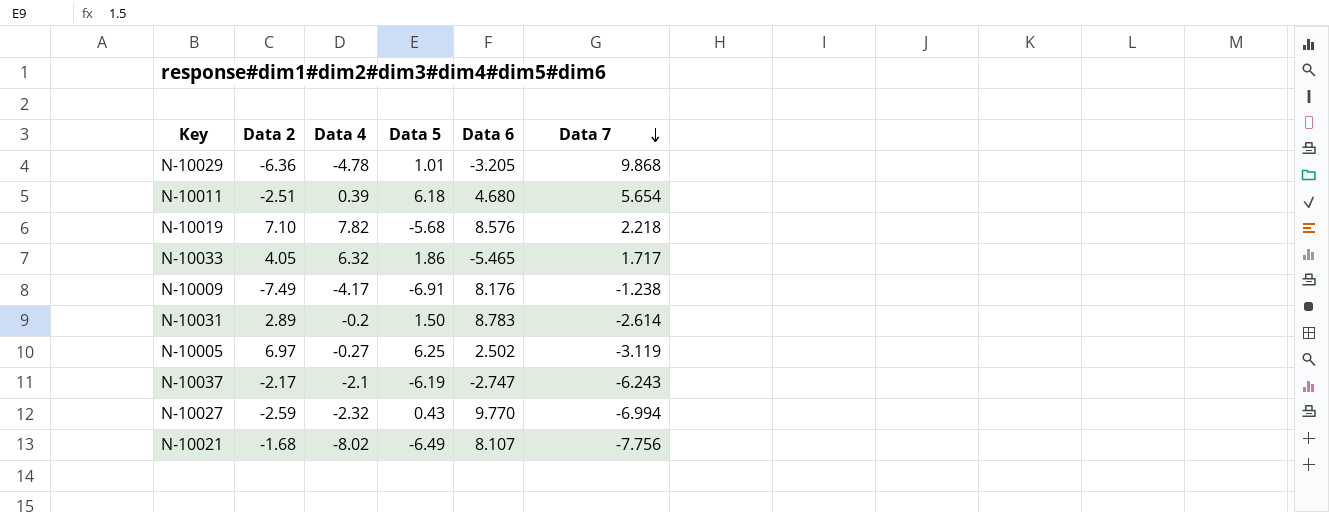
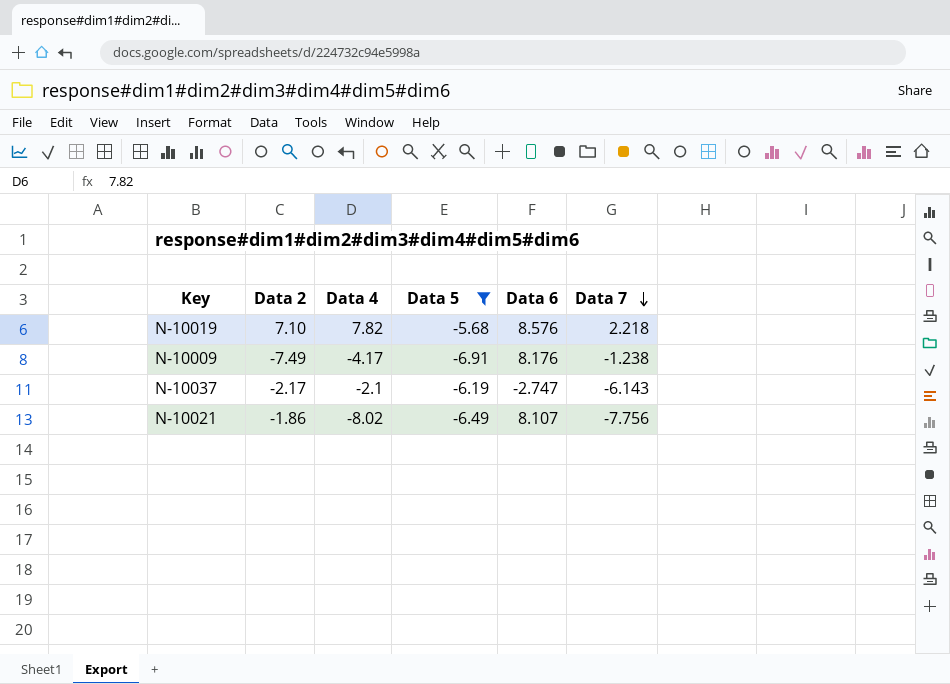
filter: none -> Data 5 <= -5.68
N-10037 | Data 7: -6.243 -> -6.143
N-10021 | Data 2: -1.68 -> -1.86

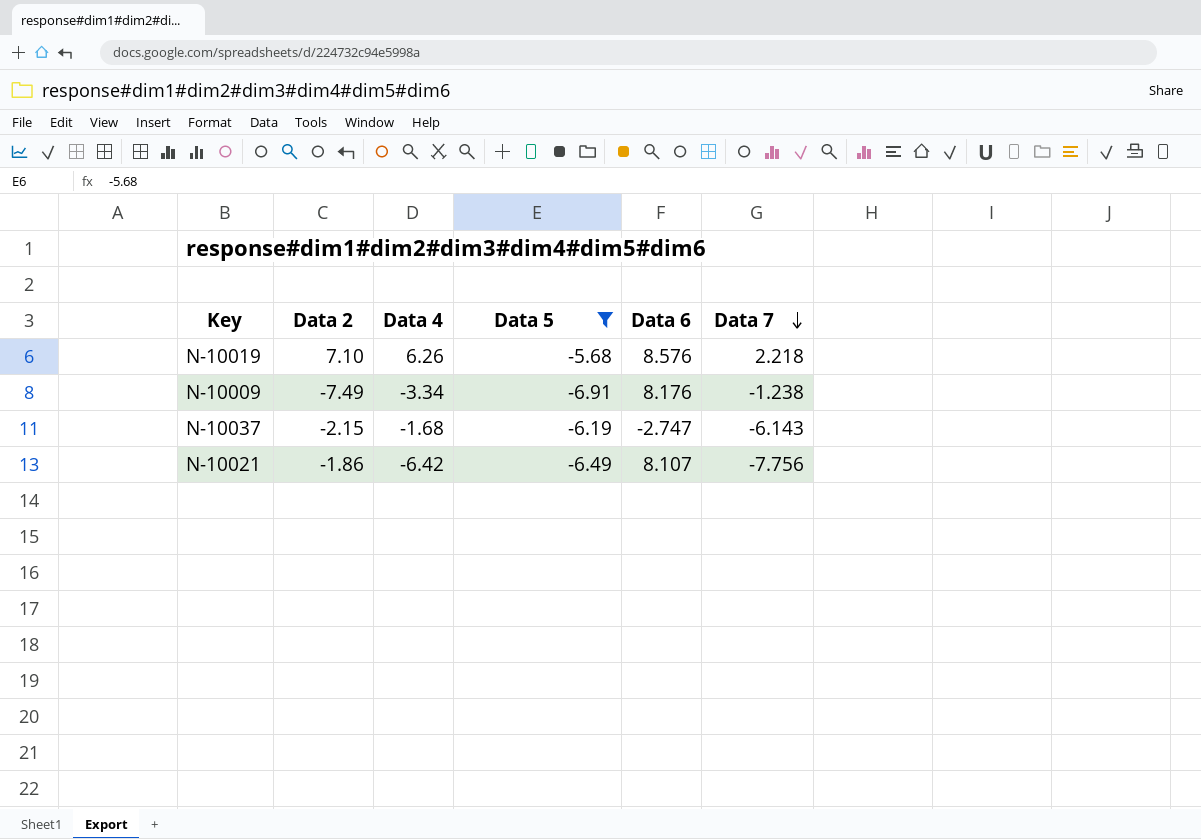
N-10019 | Data 4: 7.82 -> 6.26
N-10009 | Data 4: -4.17 -> -3.34
N-10037 | Data 2: -2.17 -> -2.15
N-10037 | Data 4: -2.1 -> -1.68
N-10021 | Data 4: -8.02 -> -6.42

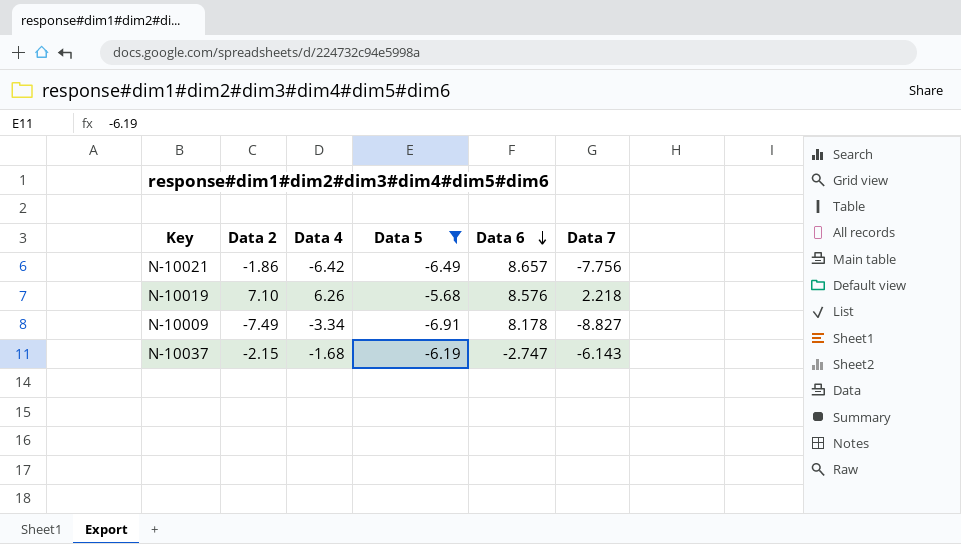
row order: Data 7 descending -> Data 6 descending
N-10021 | Data 6: 8.107 -> 8.657
N-10009 | Data 6: 8.176 -> 8.178
N-10009 | Data 7: -1.238 -> -8.827

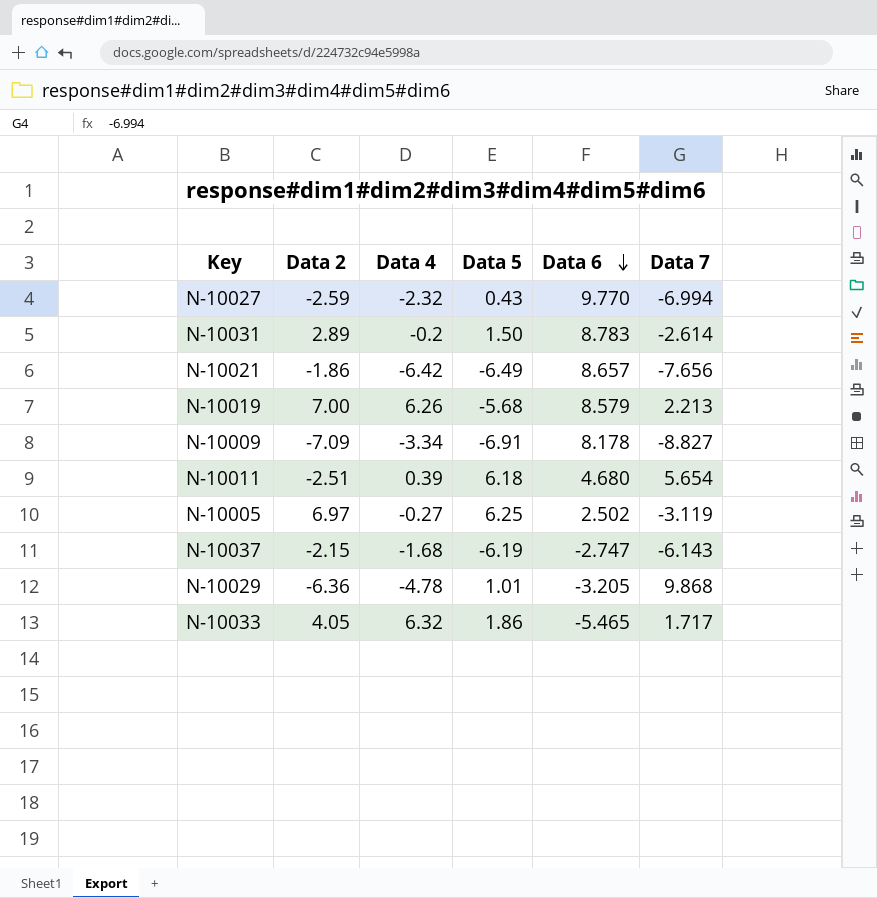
filter: Data 5 <= -5.68 -> none
N-10021 | Data 7: -7.756 -> -7.656
N-10019 | Data 2: 7.10 -> 7.00
N-10019 | Data 6: 8.576 -> 8.579
N-10019 | Data 7: 2.218 -> 2.213
N-10009 | Data 2: -7.49 -> -7.09

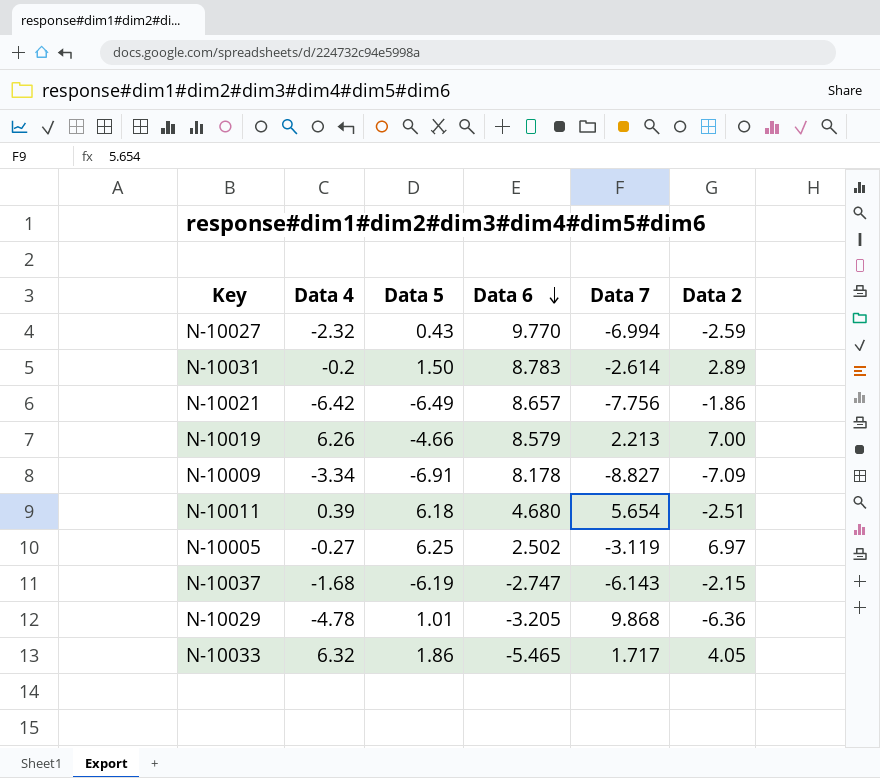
column Data 2 | position: 2 -> 6
N-10021 | Data 7: -7.656 -> -7.756
N-10019 | Data 5: -5.68 -> -4.66

